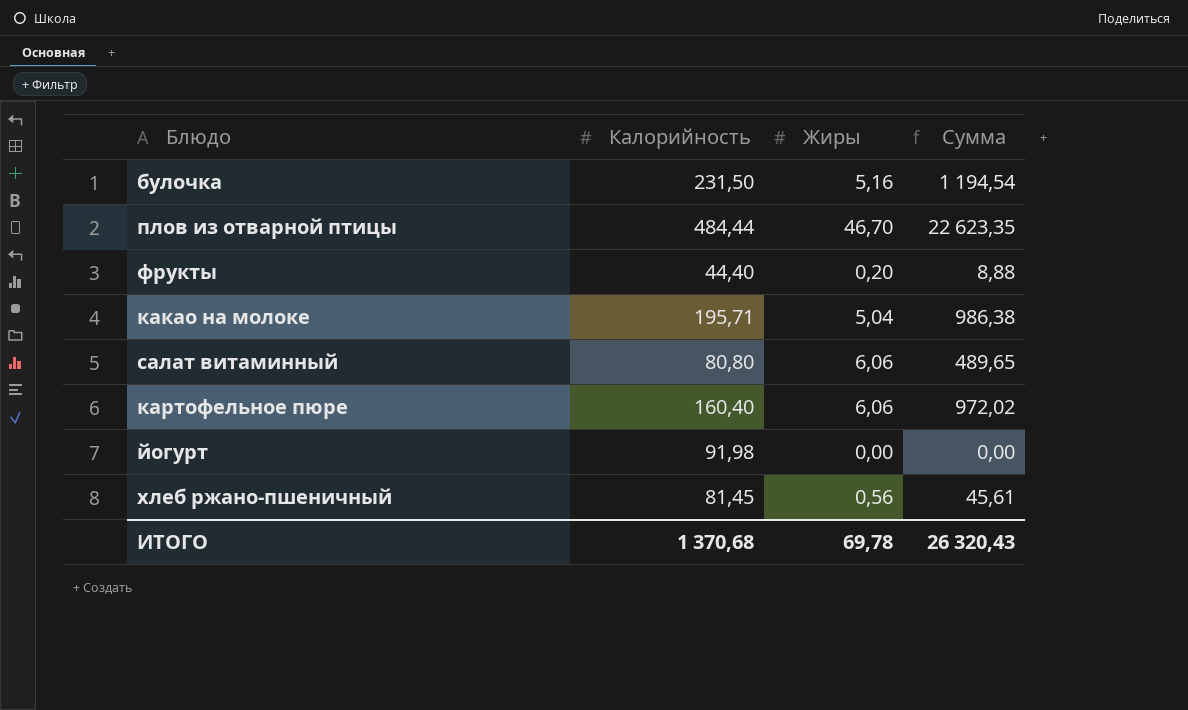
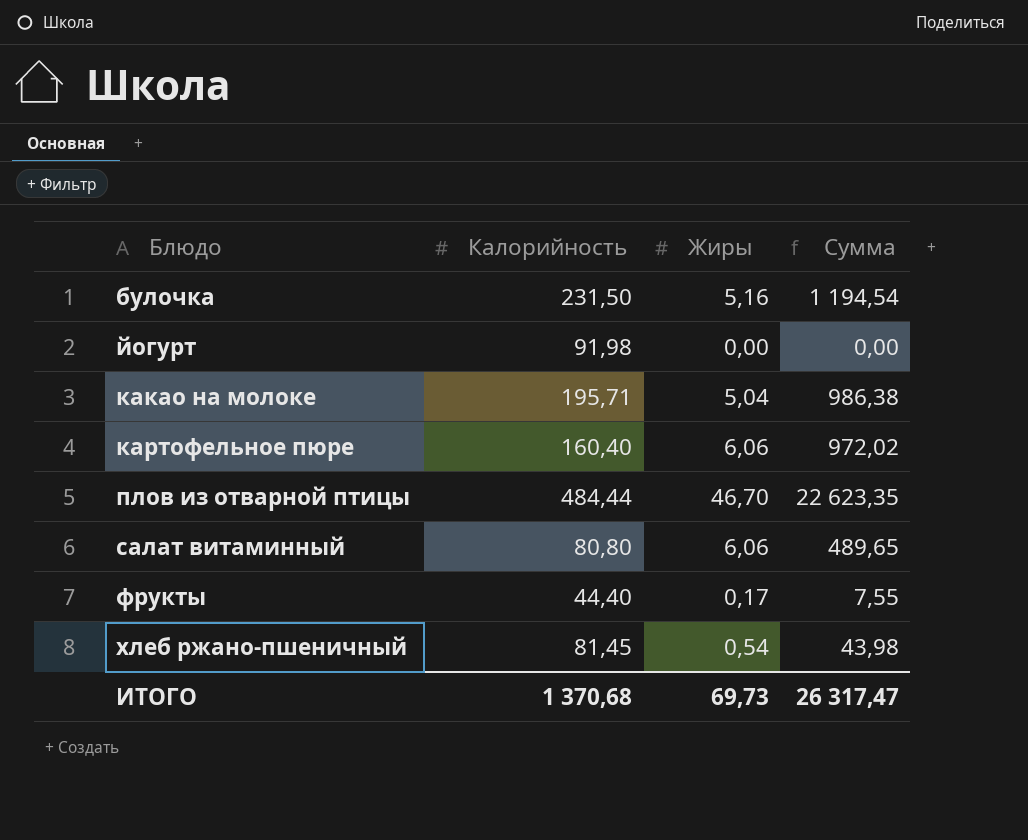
row order: none -> Блюдо ascending
фрукты | Жиры: 0,20 -> 0,17
фрукты | Сумма: 8,88 -> 7,55
хлеб ржано-пшеничный | Жиры: 0,56 -> 0,54
хлеб ржано-пшеничный | Сумма: 45,61 -> 43,98
ИТОГО | Жиры: 69,78 -> 69,73
ИТОГО | Сумма: 26 320,43 -> 26 317,47

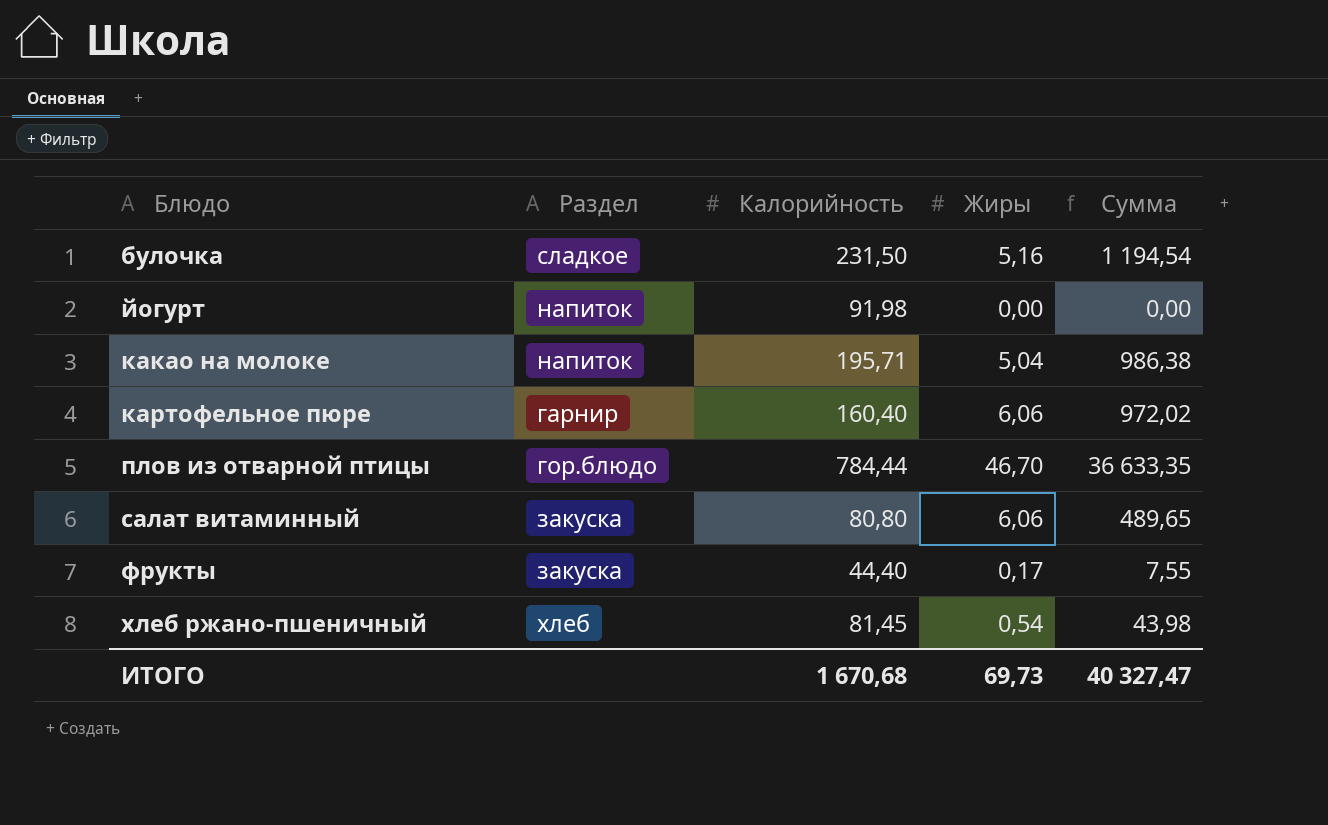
column Раздел | position: none -> 2
плов из отварной птицы | Калорийность: 484,44 -> 784,44
плов из отварной птицы | Сумма: 22 623,35 -> 36 633,35
ИТОГО | Калорийность: 1 370,68 -> 1 670,68
ИТОГО | Сумма: 26 317,47 -> 40 327,47

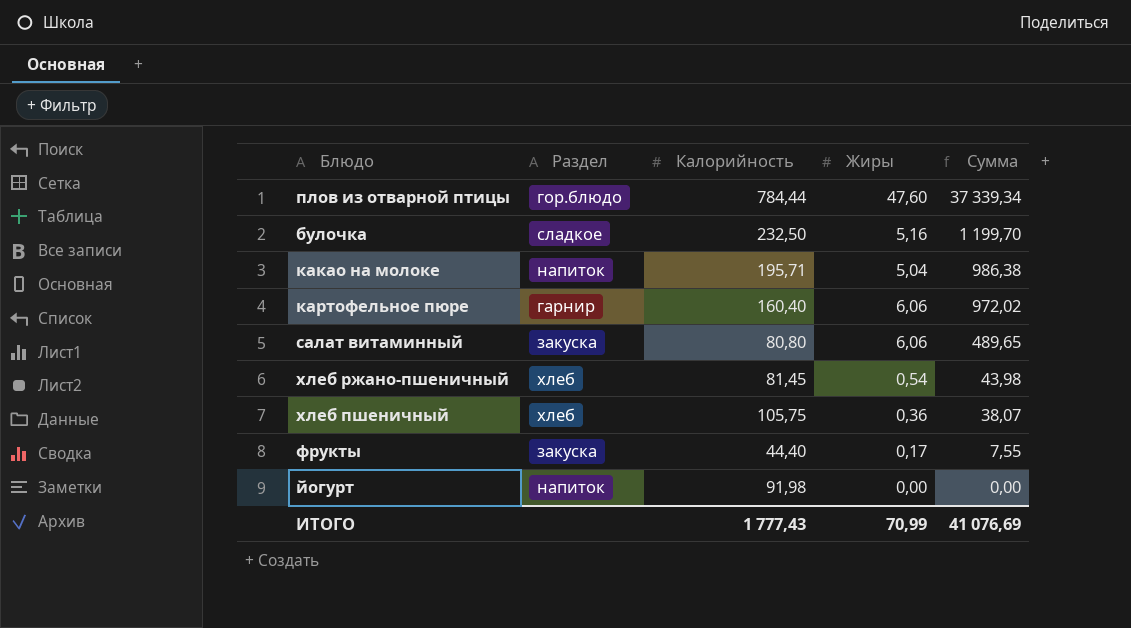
row order: Блюдо ascending -> Сумма descending
плов из отварной птицы | Жиры: 46,70 -> 47,60
плов из отварной птицы | Сумма: 36 633,35 -> 37 339,34
булочка | Калорийность: 231,50 -> 232,50
булочка | Сумма: 1 194,54 -> 1 199,70
row хлеб пшеничный: none -> хлеб | 105,75 | 0,36 | 38,07
ИТОГО | Калорийность: 1 670,68 -> 1 777,43
ИТОГО | Жиры: 69,73 -> 70,99
ИТОГО | Сумма: 40 327,47 -> 41 076,69

